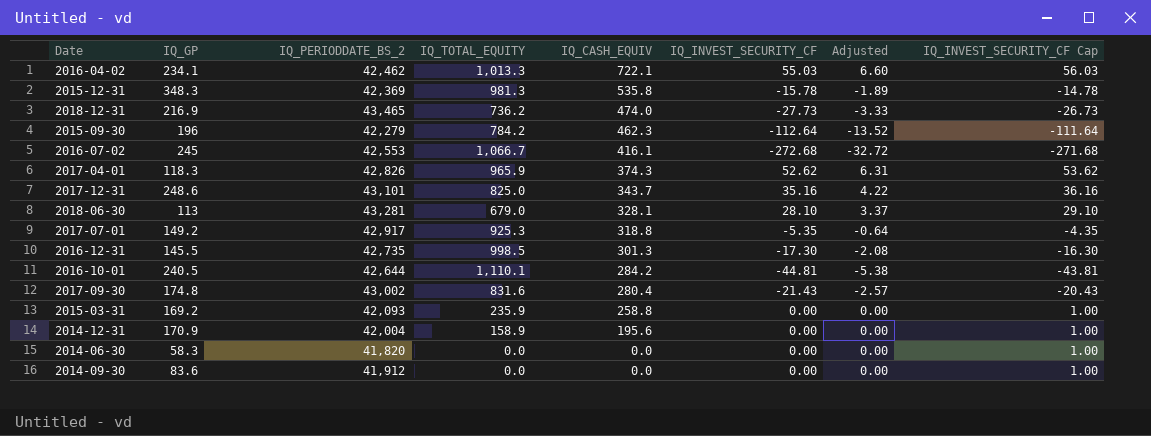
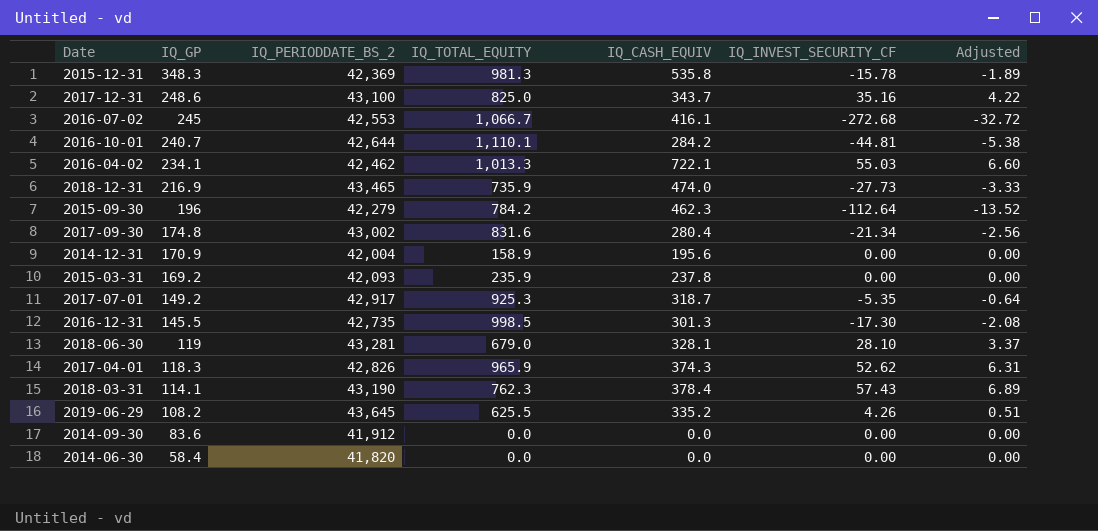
row order: IQ_CASH_EQUIV descending -> IQ_GP descending
column IQ_INVEST_SECURITY_CF Cap | formula: [IQ_INVEST_SECURITY_CF] + 1 -> none
2017-12-31 | IQ_PERIODDATE_BS_2: 43,101 -> 43,100
2016-10-01 | IQ_GP: 240.5 -> 240.7
2018-12-31 | IQ_TOTAL_EQUITY: 736.2 -> 735.9
2017-09-30 | IQ_INVEST_SECURITY_CF: -21.43 -> -21.34
2017-09-30 | Adjusted: -2.57 -> -2.56
2015-03-31 | IQ_CASH_EQUIV: 258.8 -> 237.8
2017-07-01 | IQ_CASH_EQUIV: 318.8 -> 318.7
2018-06-30 | IQ_GP: 113 -> 119
row 2018-03-31: none -> 114.1 | 43,190 | 762.3 | 378.4 | 57.43 | 6.89
row 2019-06-29: none -> 108.2 | 43,645 | 625.5 | 335.2 | 4.26 | 0.51
2014-06-30 | IQ_GP: 58.3 -> 58.4

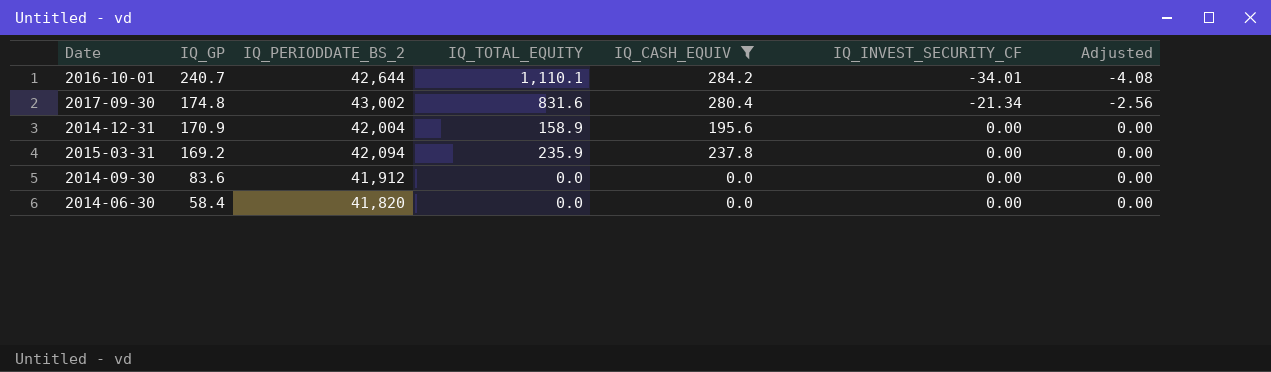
filter: none -> IQ_CASH_EQUIV <= 284.2
2016-10-01 | IQ_INVEST_SECURITY_CF: -44.81 -> -34.01
2016-10-01 | Adjusted: -5.38 -> -4.08
2015-03-31 | IQ_PERIODDATE_BS_2: 42,093 -> 42,094

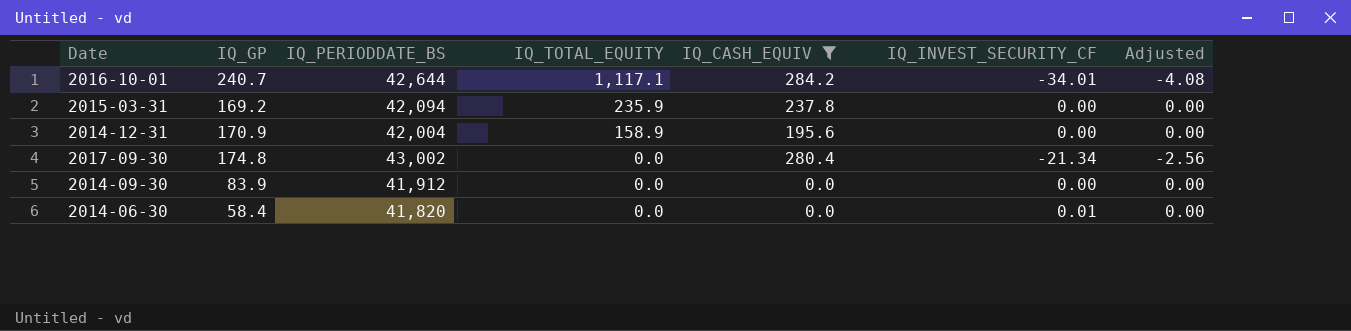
row order: IQ_GP descending -> IQ_TOTAL_EQUITY descending
column name: IQ_PERIODDATE_BS_2 -> IQ_PERIODDATE_BS
2016-10-01 | IQ_TOTAL_EQUITY: 1,110.1 -> 1,117.1
2017-09-30 | IQ_TOTAL_EQUITY: 831.6 -> 0.0
2014-09-30 | IQ_GP: 83.6 -> 83.9
2014-06-30 | IQ_INVEST_SECURITY_CF: 0.00 -> 0.01

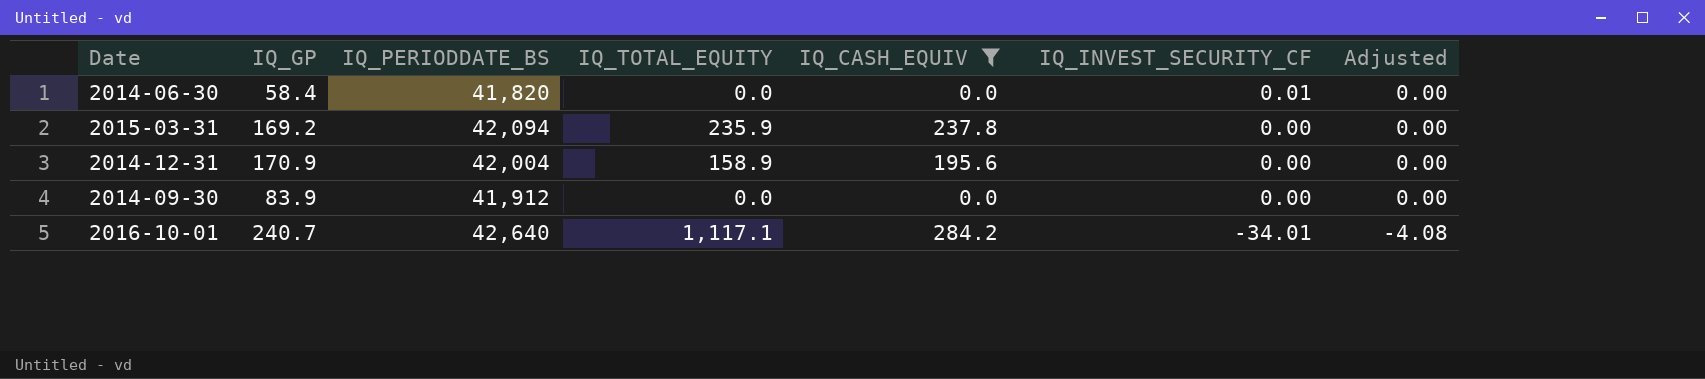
row order: IQ_TOTAL_EQUITY descending -> IQ_INVEST_SECURITY_CF descending
row 2017-09-30: 174.8 | 43,002 | 0.0 | 280.4 | -21.34 | -2.56 -> none
2016-10-01 | IQ_PERIODDATE_BS: 42,644 -> 42,640

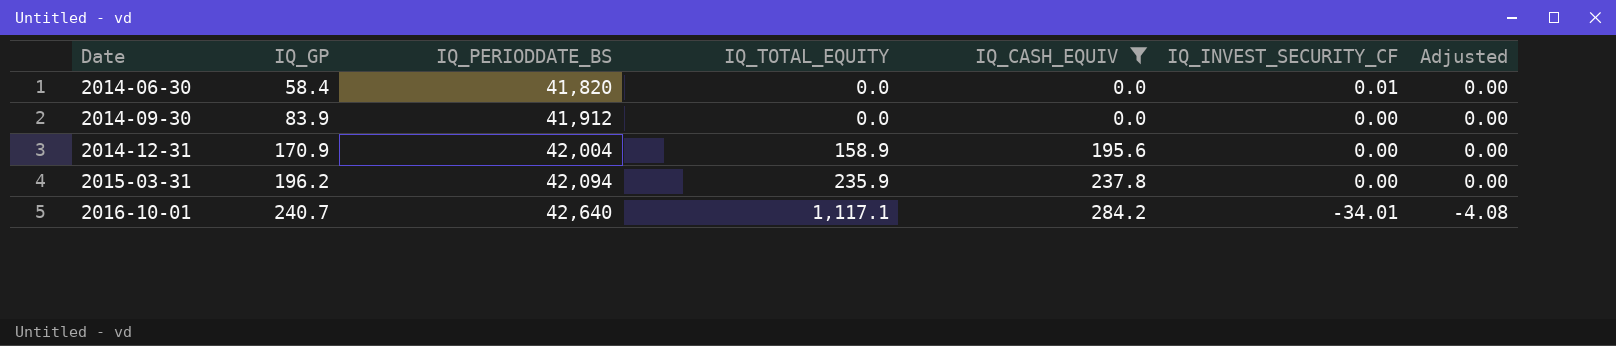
row order: IQ_INVEST_SECURITY_CF descending -> Date ascending
2015-03-31 | IQ_GP: 169.2 -> 196.2

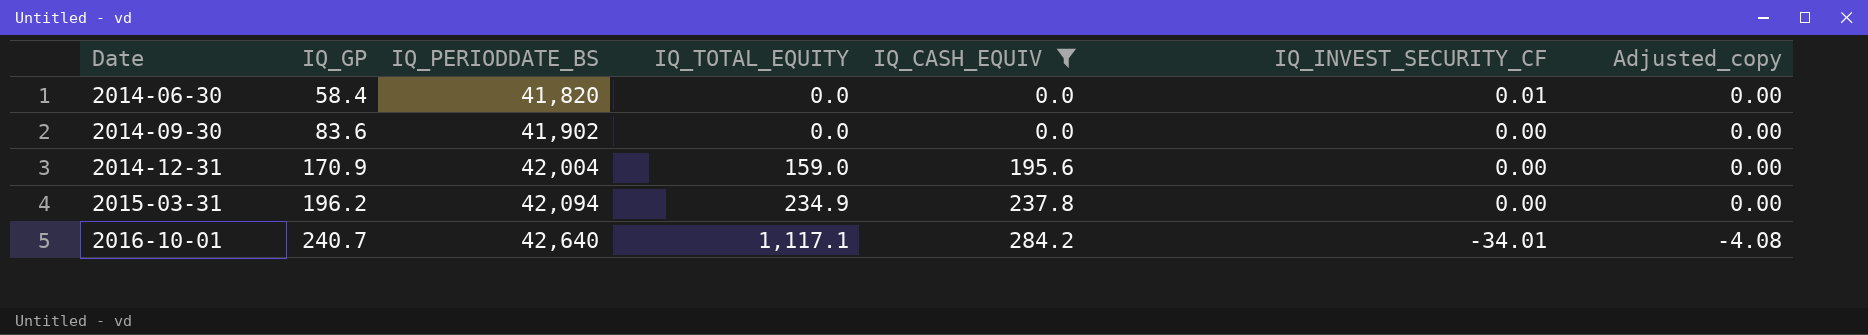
column name: Adjusted -> Adjusted_copy
2014-09-30 | IQ_GP: 83.9 -> 83.6
2014-09-30 | IQ_PERIODDATE_BS: 41,912 -> 41,902
2014-12-31 | IQ_TOTAL_EQUITY: 158.9 -> 159.0
2015-03-31 | IQ_TOTAL_EQUITY: 235.9 -> 234.9

